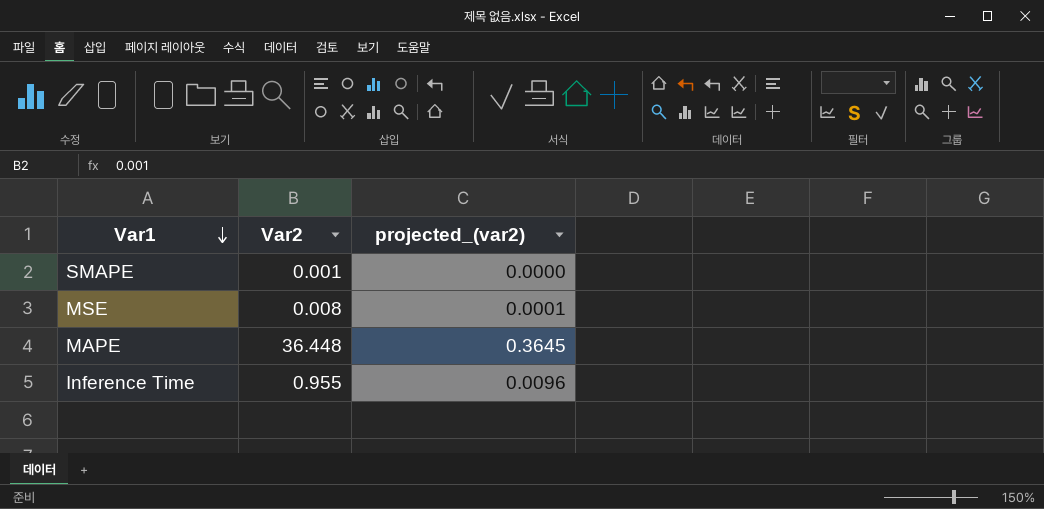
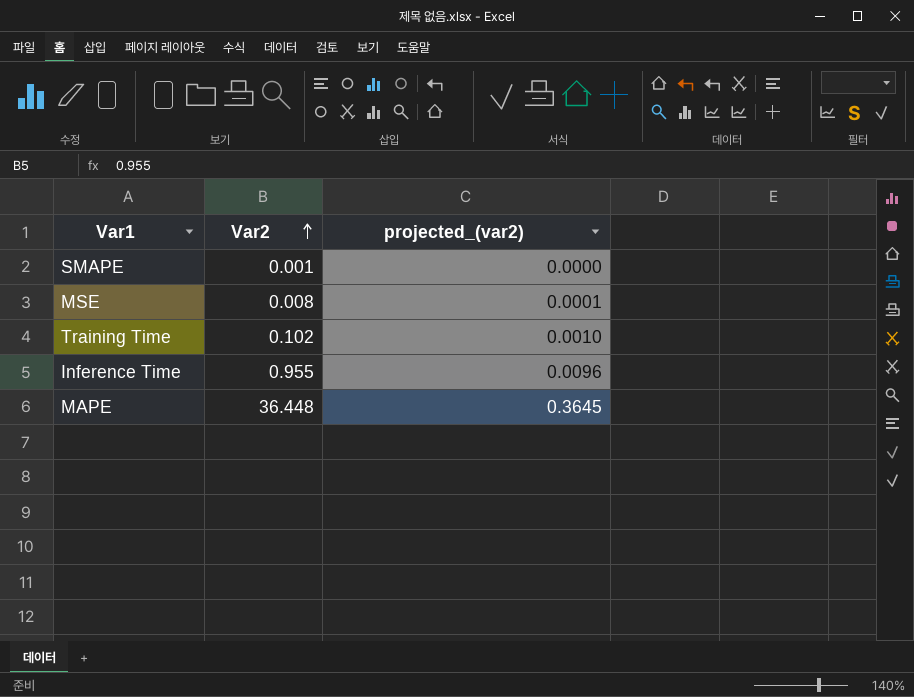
row order: Var1 descending -> Var2 ascending
row Training Time: none -> 0.102 | 0.0010

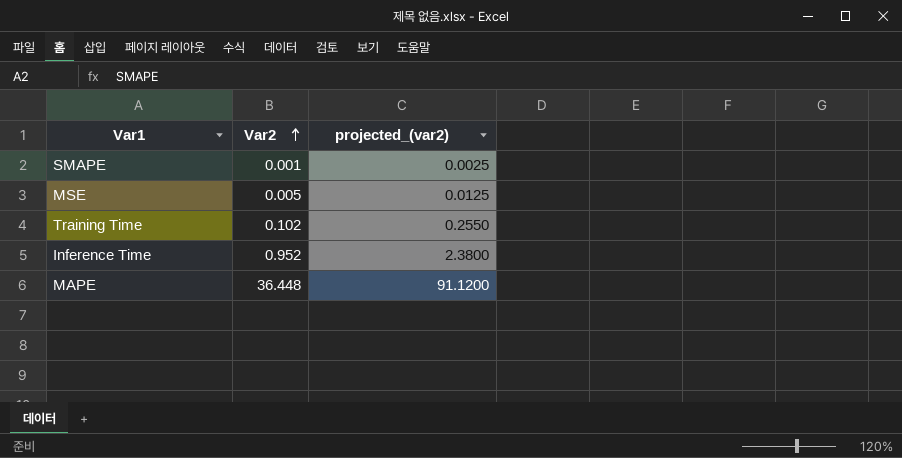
column projected_(var2) | formula: [Var2] * 0.01 -> [Var2] * 2.5
MSE | Var2: 0.008 -> 0.005
Inference Time | Var2: 0.955 -> 0.952

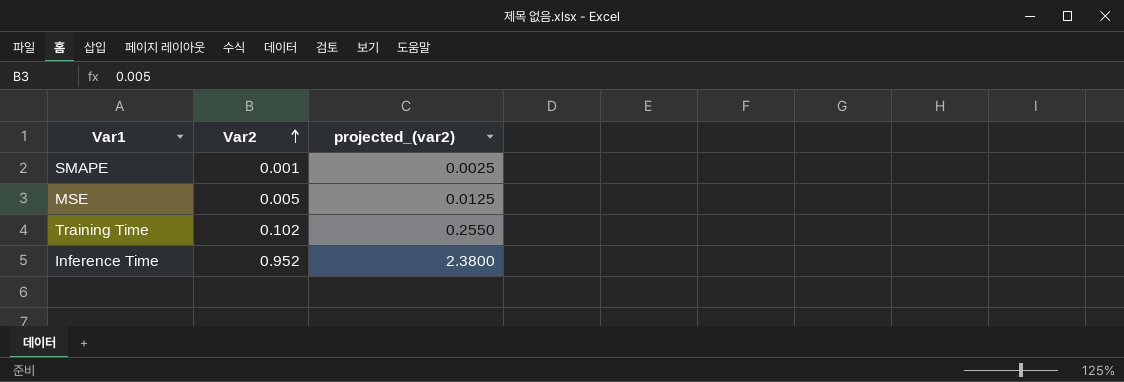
row MAPE: 36.448 | 91.1200 -> none

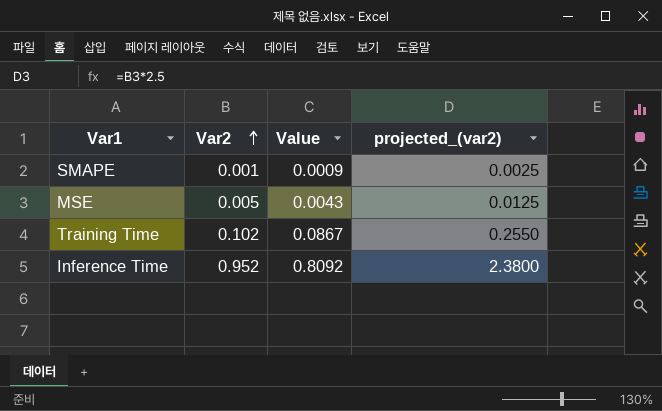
column Value | formula: none -> [Var2] * 0.85

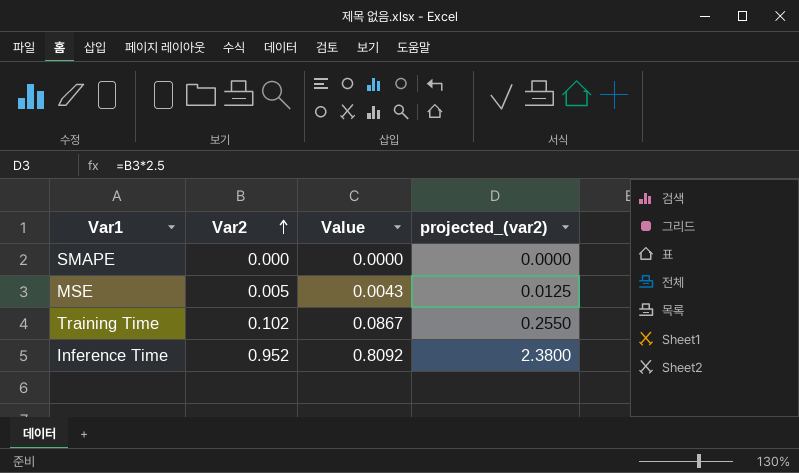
SMAPE | Var2: 0.001 -> 0.000
SMAPE | Value: 0.0009 -> 0.0000
SMAPE | projected_(var2): 0.0025 -> 0.0000

